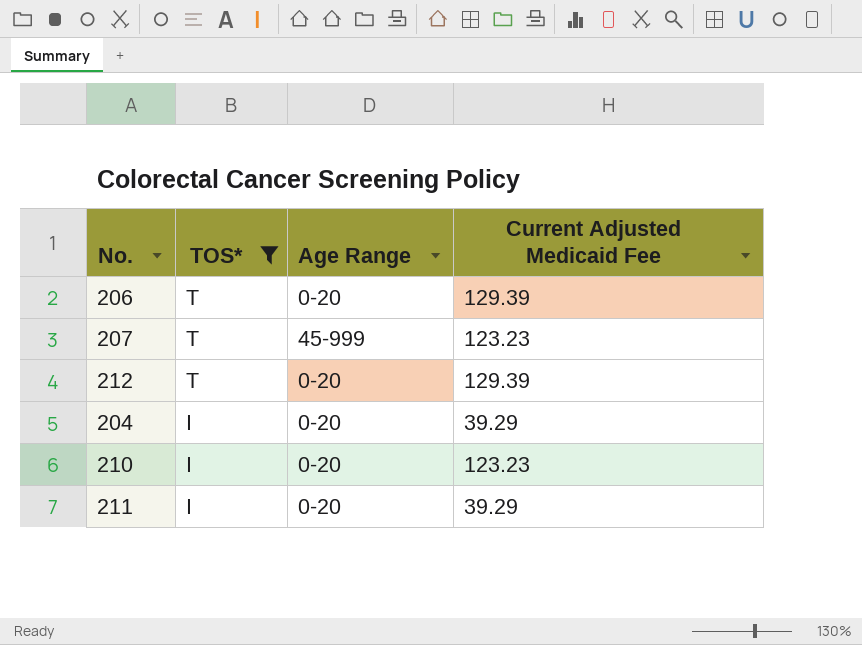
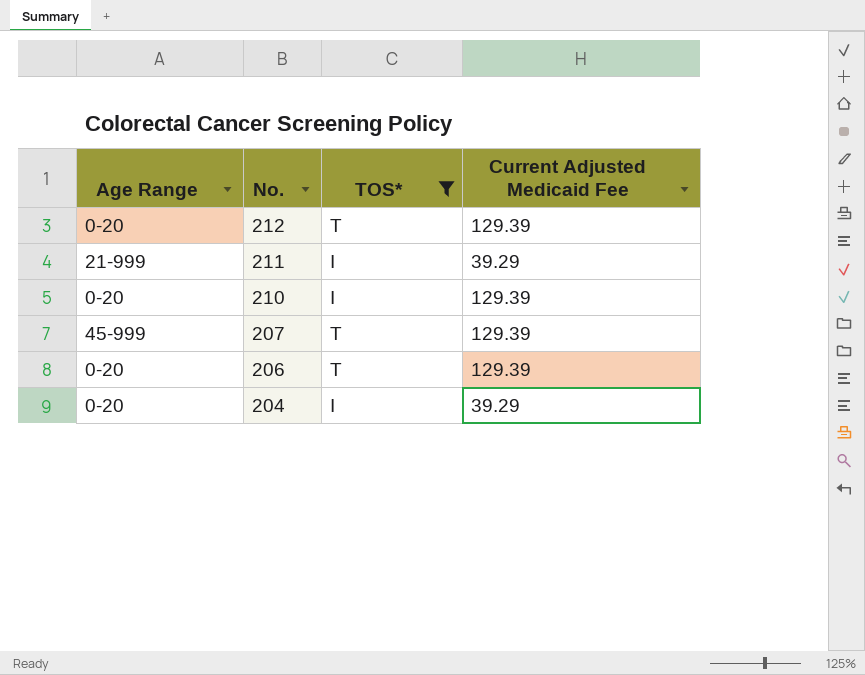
row order: TOS* descending -> No. descending
column Age Range | position: 3 -> 1
211 | Age Range: 0-20 -> 21-999
210 | Current Adjusted Medicaid Fee: 123.23 -> 129.39
207 | Current Adjusted Medicaid Fee: 123.23 -> 129.39

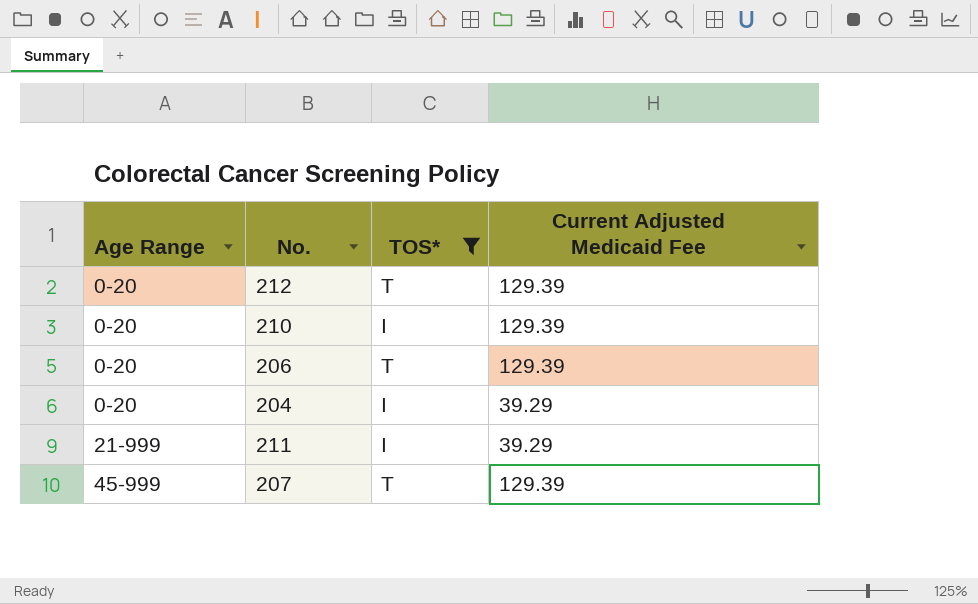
row order: No. descending -> Age Range ascending

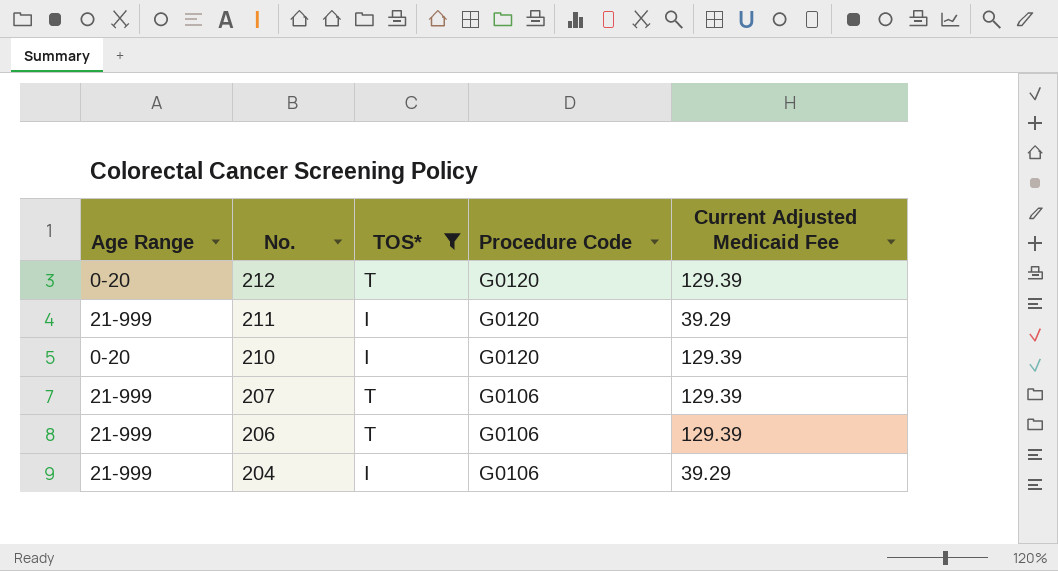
row order: Age Range ascending -> No. descending
column Procedure Code | position: none -> 4
207 | Age Range: 45-999 -> 21-999
206 | Age Range: 0-20 -> 21-999
204 | Age Range: 0-20 -> 21-999

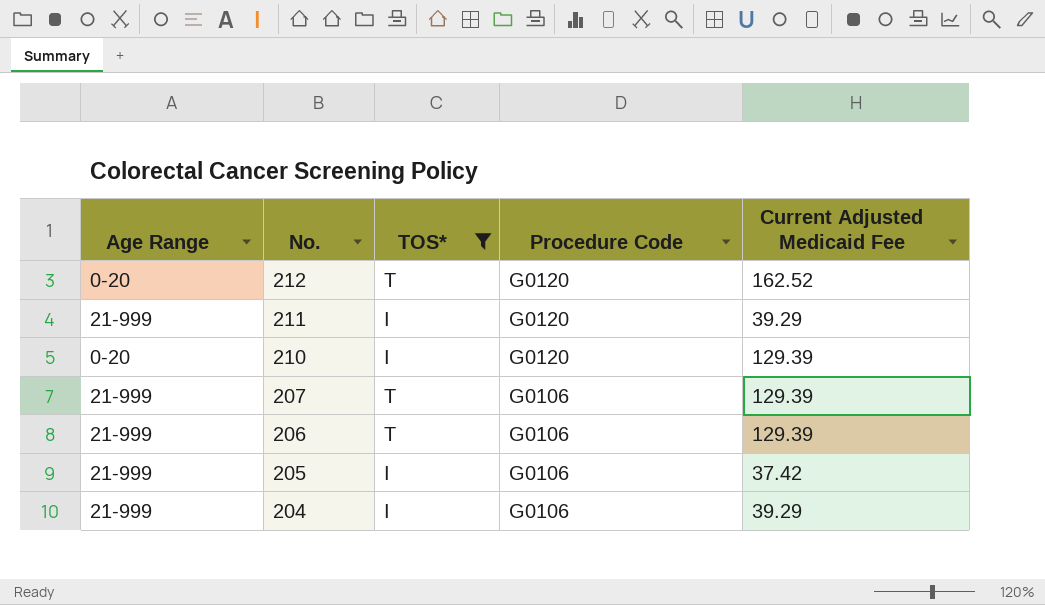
212 | Current Adjusted Medicaid Fee: 129.39 -> 162.52
row 205: none -> 21-999 | I | G0106 | 37.42

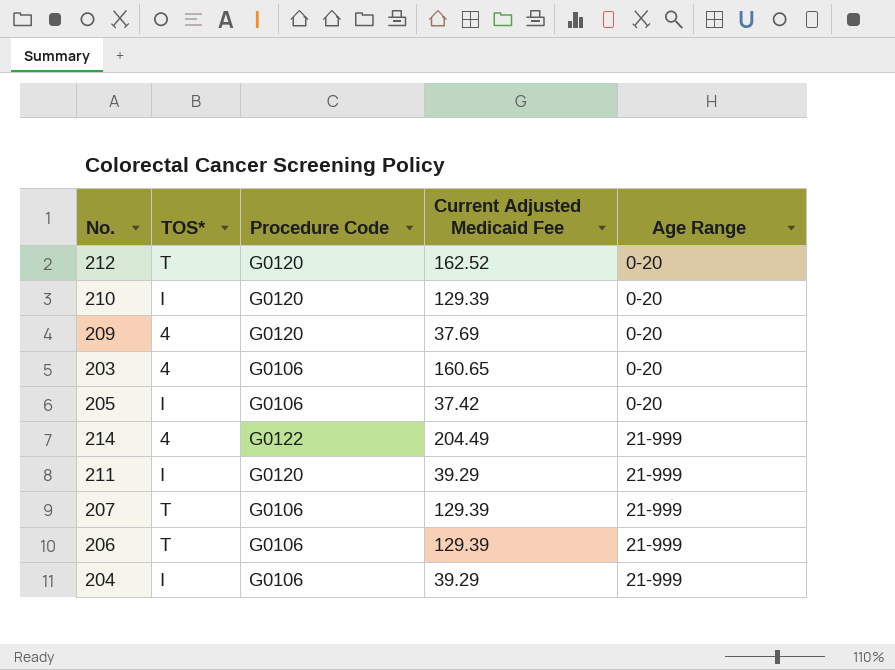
filter: TOS* != 4 -> none
row order: No. descending -> Age Range ascending
column Age Range | position: 1 -> 5
205 | Age Range: 21-999 -> 0-20

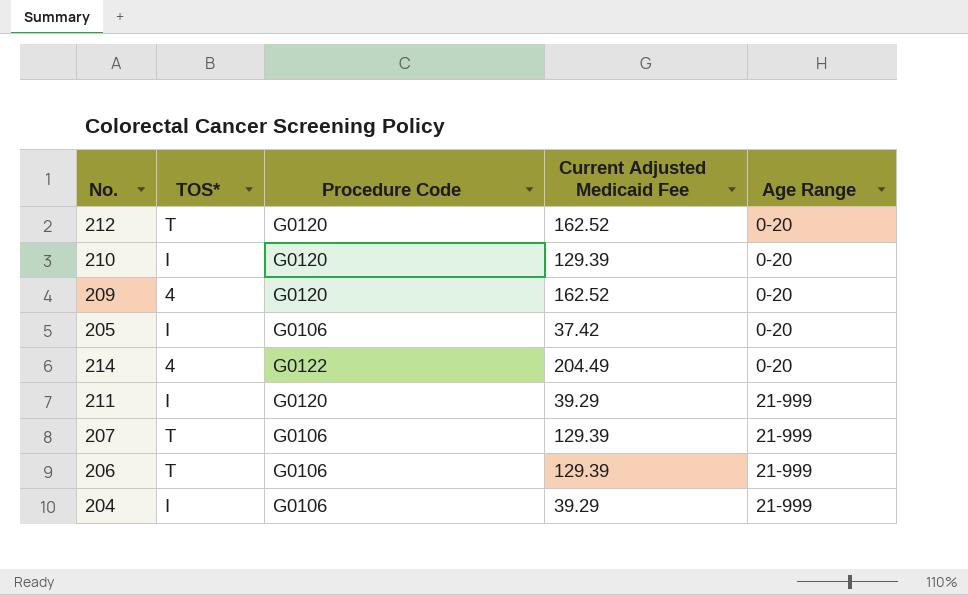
row 203: 4 | G0106 | 160.65 | 0-20 -> none
209 | Current Adjusted Medicaid Fee: 37.69 -> 162.52
214 | Age Range: 21-999 -> 0-20

